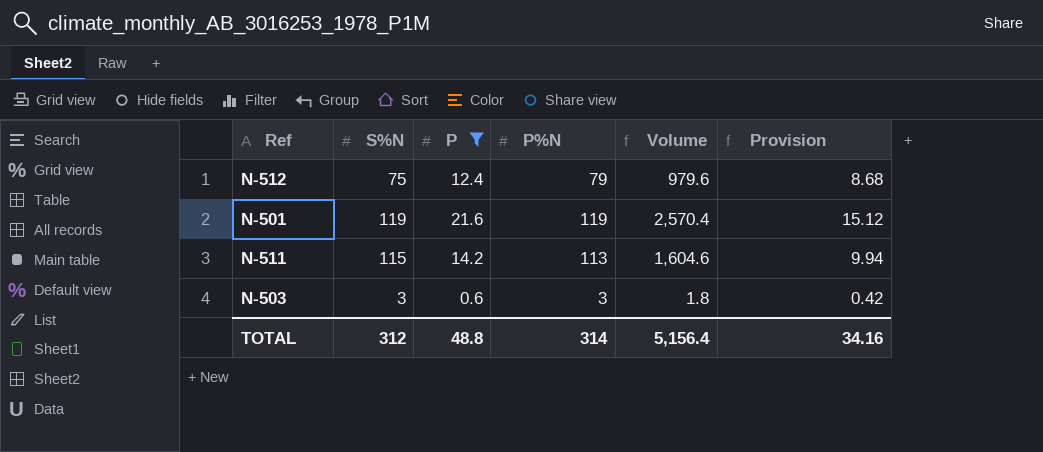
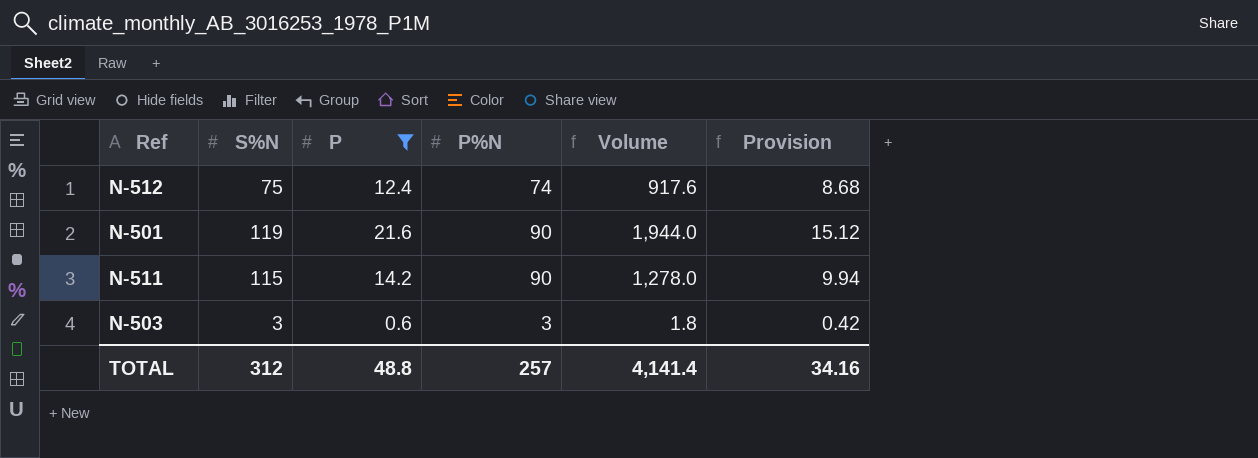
N-512 | P%N: 79 -> 74
N-512 | Volume: 979.6 -> 917.6
N-501 | P%N: 119 -> 90
N-501 | Volume: 2,570.4 -> 1,944.0
N-511 | P%N: 113 -> 90
N-511 | Volume: 1,604.6 -> 1,278.0
TOTAL | P%N: 314 -> 257
TOTAL | Volume: 5,156.4 -> 4,141.4

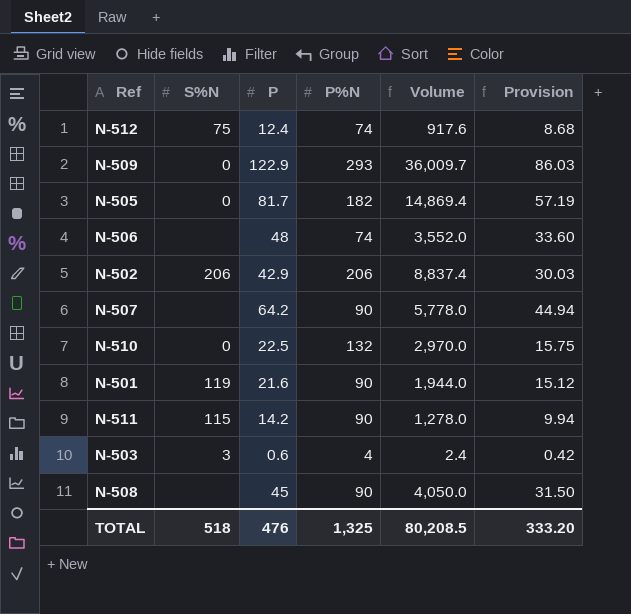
filter: P <= 21.6 -> none
N-503 | P%N: 3 -> 4
N-503 | Volume: 1.8 -> 2.4
TOTAL | S%N: 312 -> 518
TOTAL | P: 48.8 -> 476
TOTAL | P%N: 257 -> 1,325
TOTAL | Volume: 4,141.4 -> 80,208.5
TOTAL | Provision: 34.16 -> 333.20

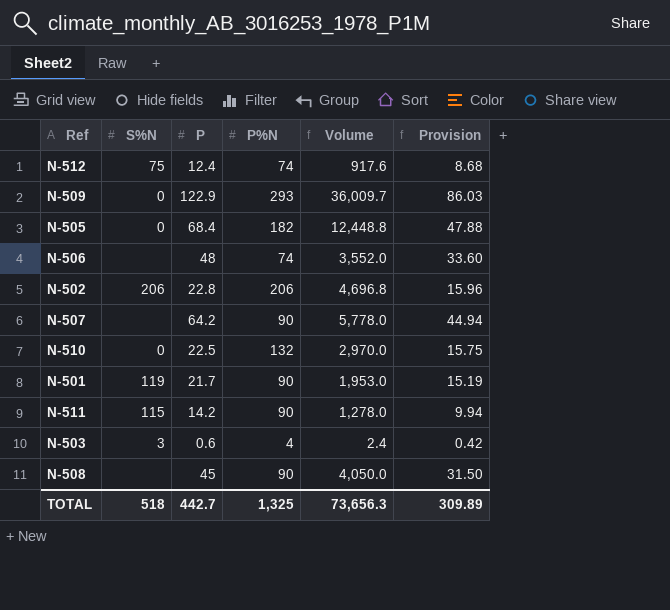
N-505 | P: 81.7 -> 68.4
N-505 | Volume: 14,869.4 -> 12,448.8
N-505 | Provision: 57.19 -> 47.88
N-502 | P: 42.9 -> 22.8
N-502 | Volume: 8,837.4 -> 4,696.8
N-502 | Provision: 30.03 -> 15.96
N-501 | P: 21.6 -> 21.7
N-501 | Volume: 1,944.0 -> 1,953.0
N-501 | Provision: 15.12 -> 15.19
TOTAL | P: 476 -> 442.7
TOTAL | Volume: 80,208.5 -> 73,656.3
TOTAL | Provision: 333.20 -> 309.89

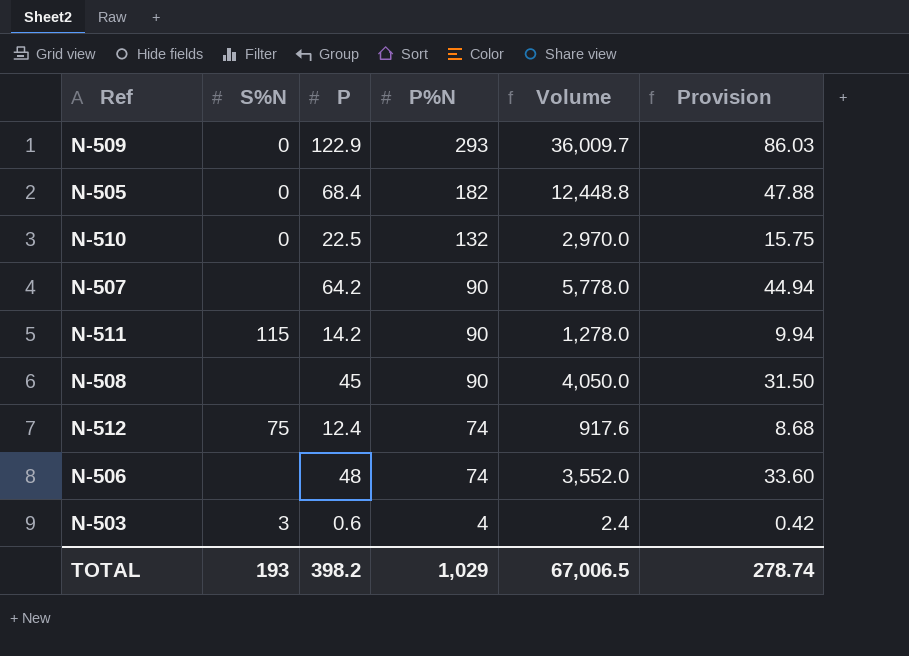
row order: none -> P%N descending
row N-502: 206 | 22.8 | 206 | 4,696.8 | 15.96 -> none
row N-501: 119 | 21.7 | 90 | 1,953.0 | 15.19 -> none
TOTAL | S%N: 518 -> 193
TOTAL | P: 442.7 -> 398.2
TOTAL | P%N: 1,325 -> 1,029
TOTAL | Volume: 73,656.3 -> 67,006.5
TOTAL | Provision: 309.89 -> 278.74

